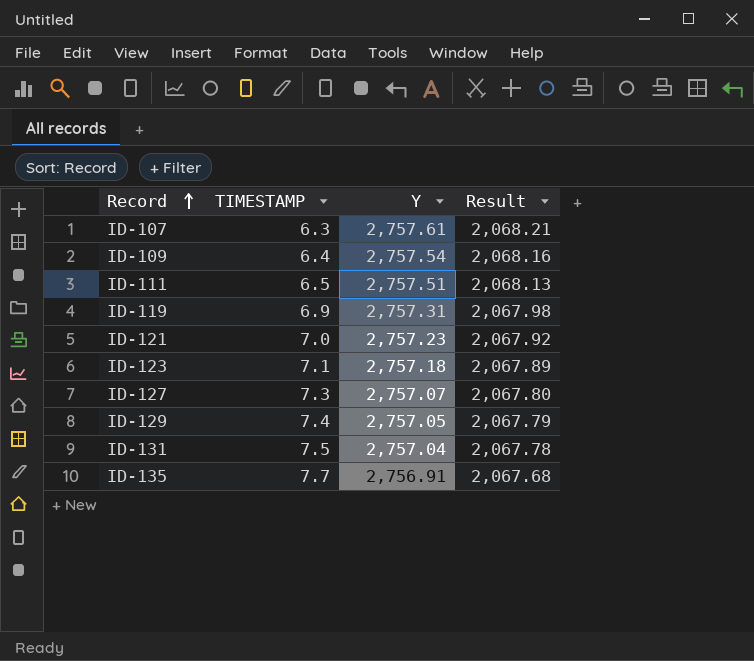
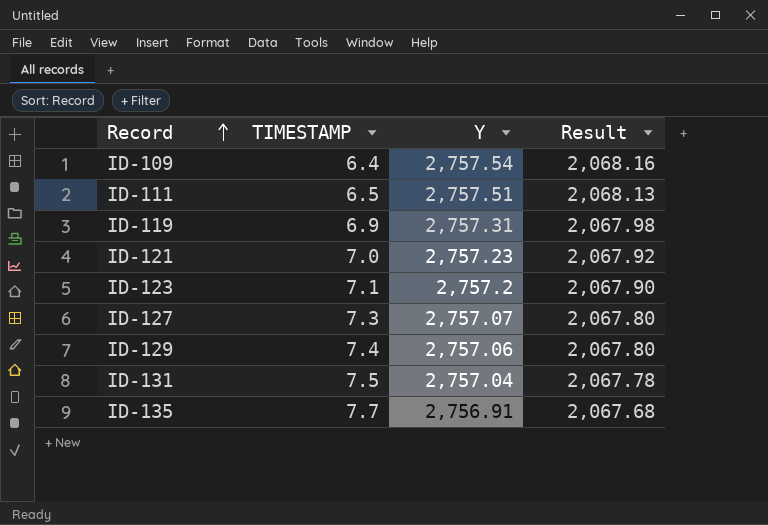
row ID-107: 6.3 | 2,757.61 | 2,068.21 -> none
ID-123 | Y: 2,757.18 -> 2,757.2
ID-123 | Result: 2,067.89 -> 2,067.90
ID-129 | Y: 2,757.05 -> 2,757.06
ID-129 | Result: 2,067.79 -> 2,067.80

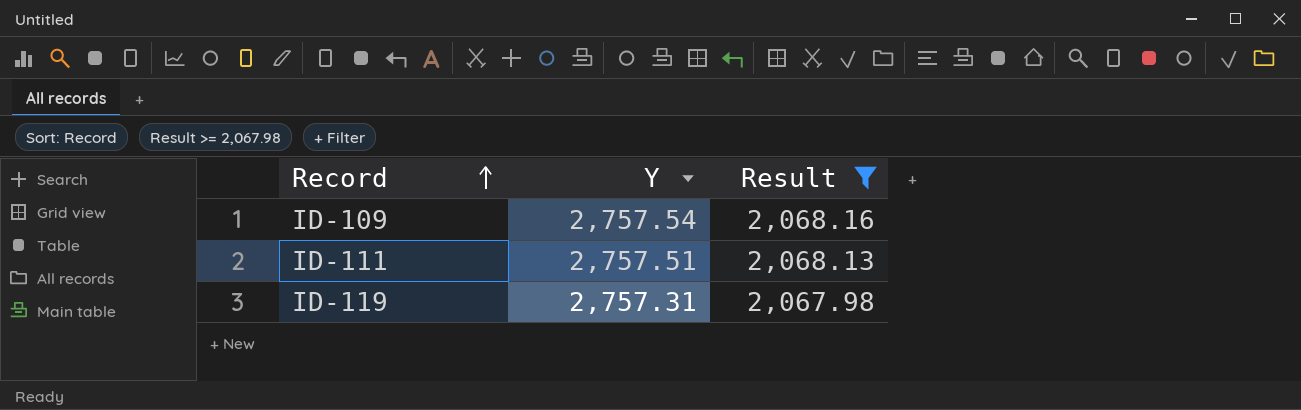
filter: none -> Result >= 2,067.98
column TIMESTAMP | position: 2 -> none

